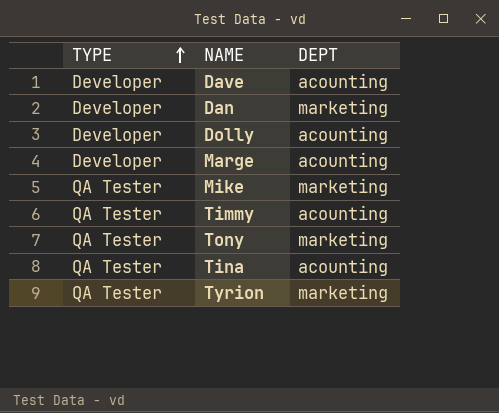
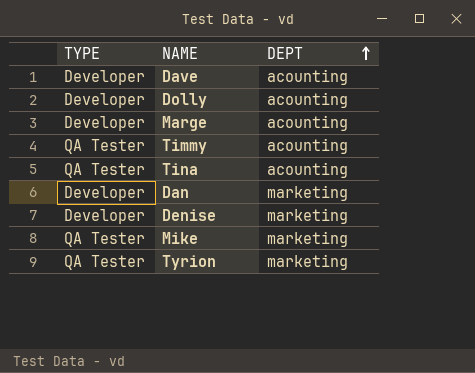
row order: TYPE ascending -> DEPT ascending
row Tony: QA Tester | marketing -> none
row Denise: none -> Developer | marketing

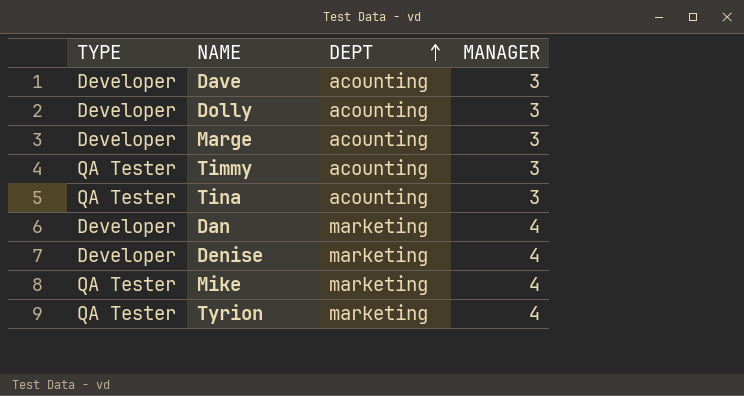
column MANAGER | position: none -> 4

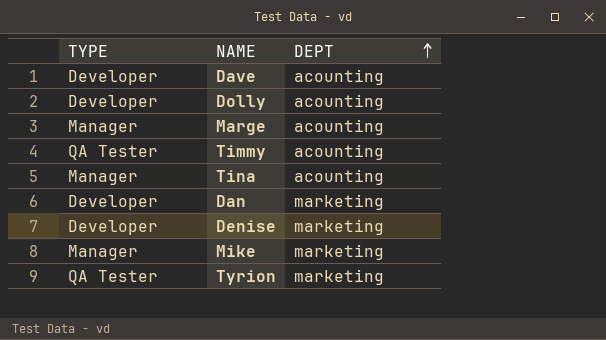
column MANAGER | position: 4 -> none
Marge | TYPE: Developer -> Manager
Tina | TYPE: QA Tester -> Manager
Mike | TYPE: QA Tester -> Manager

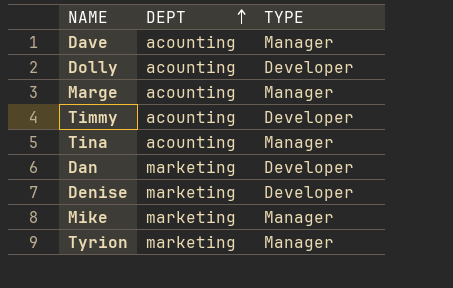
column TYPE | position: 1 -> 3
Dave | TYPE: Developer -> Manager
Timmy | TYPE: QA Tester -> Developer
Tyrion | TYPE: QA Tester -> Manager

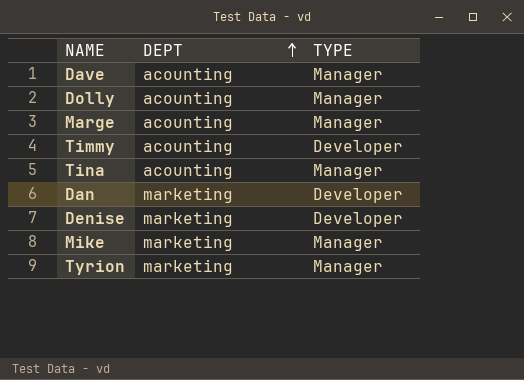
Dolly | TYPE: Developer -> Manager

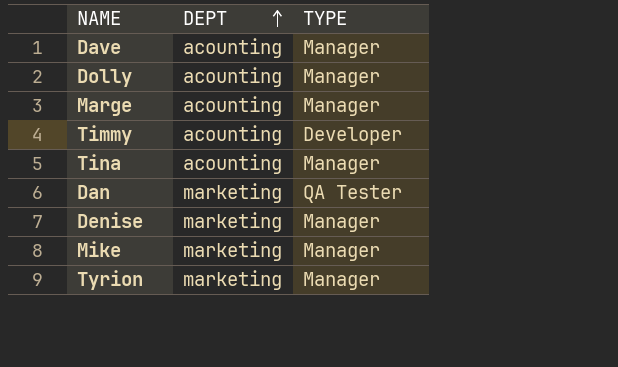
Dan | TYPE: Developer -> QA Tester
Denise | TYPE: Developer -> Manager

